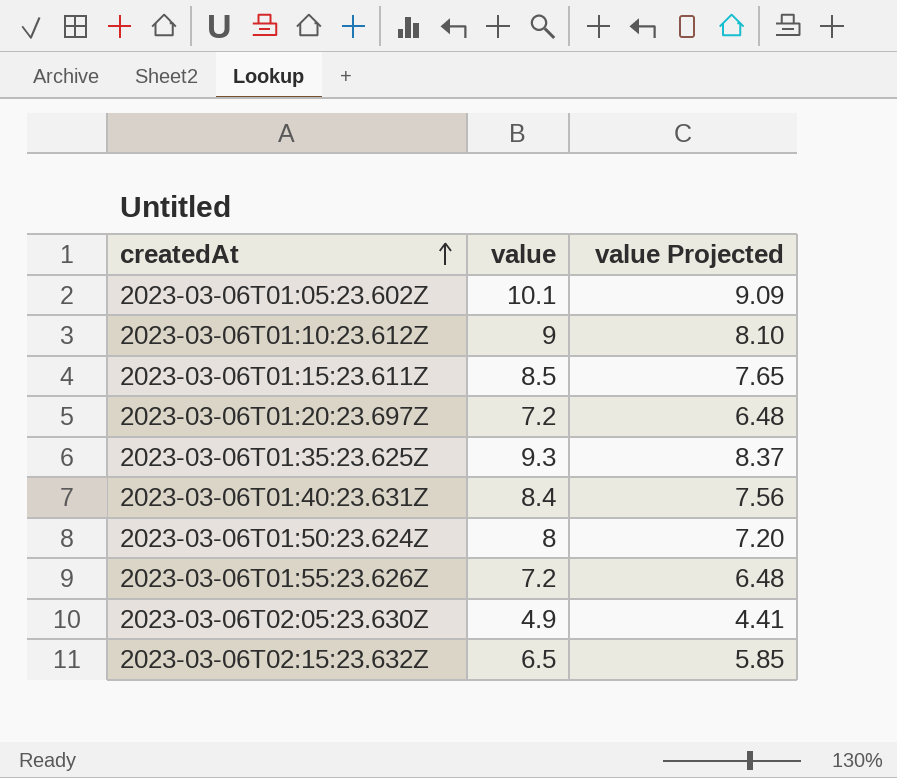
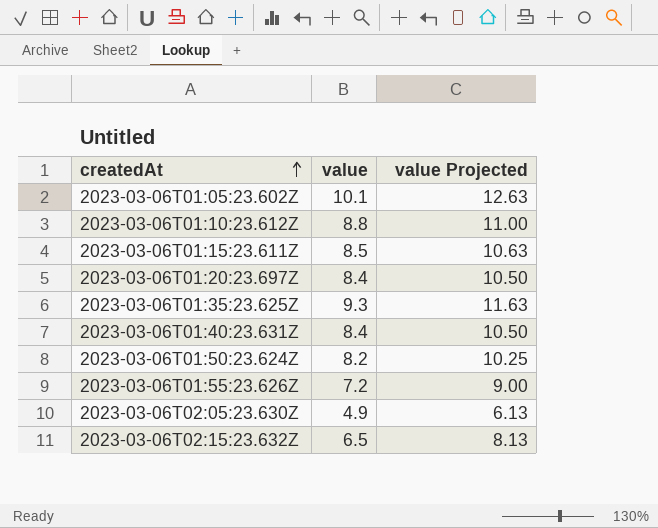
column value Projected | formula: [value] * 0.9 -> [value] * 1.25
2023-03-06T01:10:23.612Z | value: 9 -> 8.8
2023-03-06T01:20:23.697Z | value: 7.2 -> 8.4
2023-03-06T01:50:23.624Z | value: 8 -> 8.2

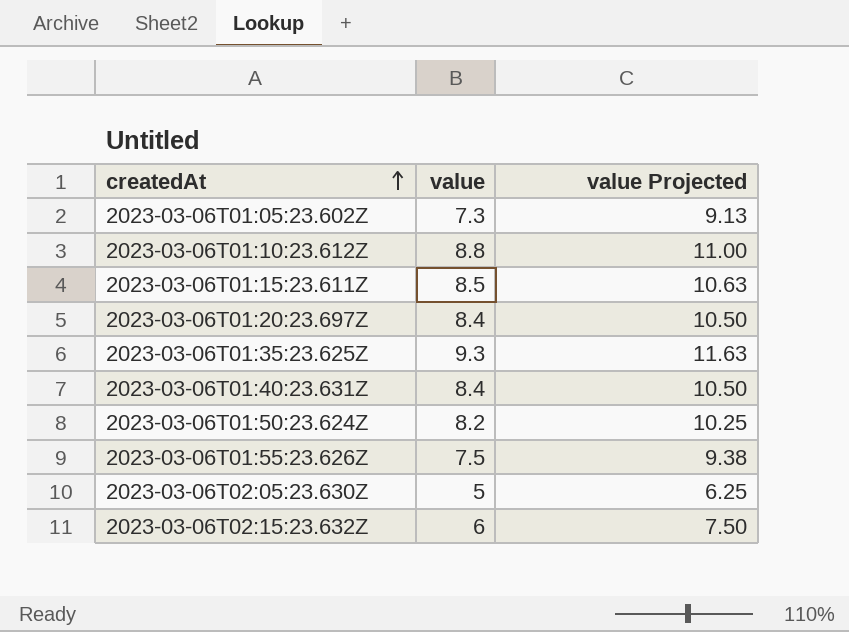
2023-03-06T01:05:23.602Z | value: 10.1 -> 7.3
2023-03-06T01:05:23.602Z | value Projected: 12.63 -> 9.13
2023-03-06T01:55:23.626Z | value: 7.2 -> 7.5
2023-03-06T01:55:23.626Z | value Projected: 9.00 -> 9.38
2023-03-06T02:05:23.630Z | value: 4.9 -> 5
2023-03-06T02:05:23.630Z | value Projected: 6.13 -> 6.25
2023-03-06T02:15:23.632Z | value: 6.5 -> 6
2023-03-06T02:15:23.632Z | value Projected: 8.13 -> 7.50

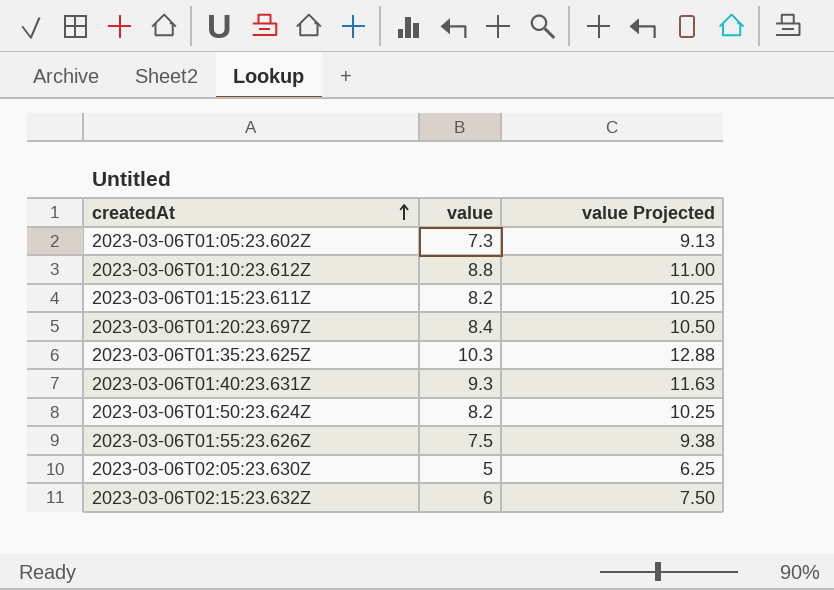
2023-03-06T01:15:23.611Z | value: 8.5 -> 8.2
2023-03-06T01:15:23.611Z | value Projected: 10.63 -> 10.25
2023-03-06T01:35:23.625Z | value: 9.3 -> 10.3
2023-03-06T01:35:23.625Z | value Projected: 11.63 -> 12.88
2023-03-06T01:40:23.631Z | value: 8.4 -> 9.3
2023-03-06T01:40:23.631Z | value Projected: 10.50 -> 11.63

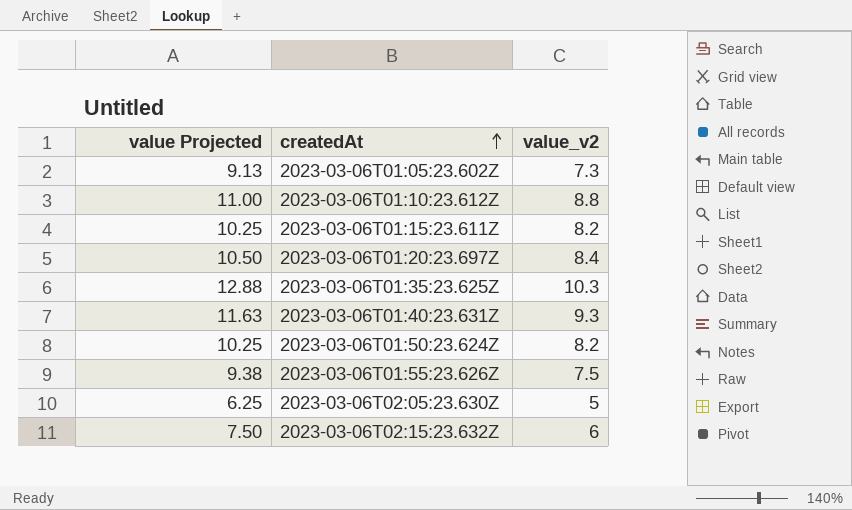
column value Projected | position: 3 -> 1
column name: value -> value_v2

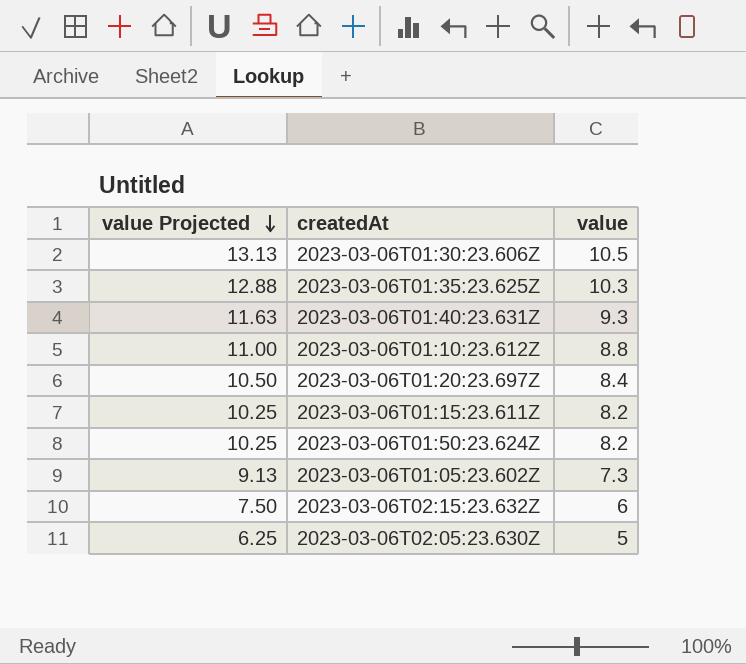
row order: createdAt ascending -> value Projected descending
column name: value_v2 -> value
row 2023-03-06T01:55:23.626Z: 9.38 | 7.5 -> none
row 2023-03-06T01:30:23.606Z: none -> 13.13 | 10.5

